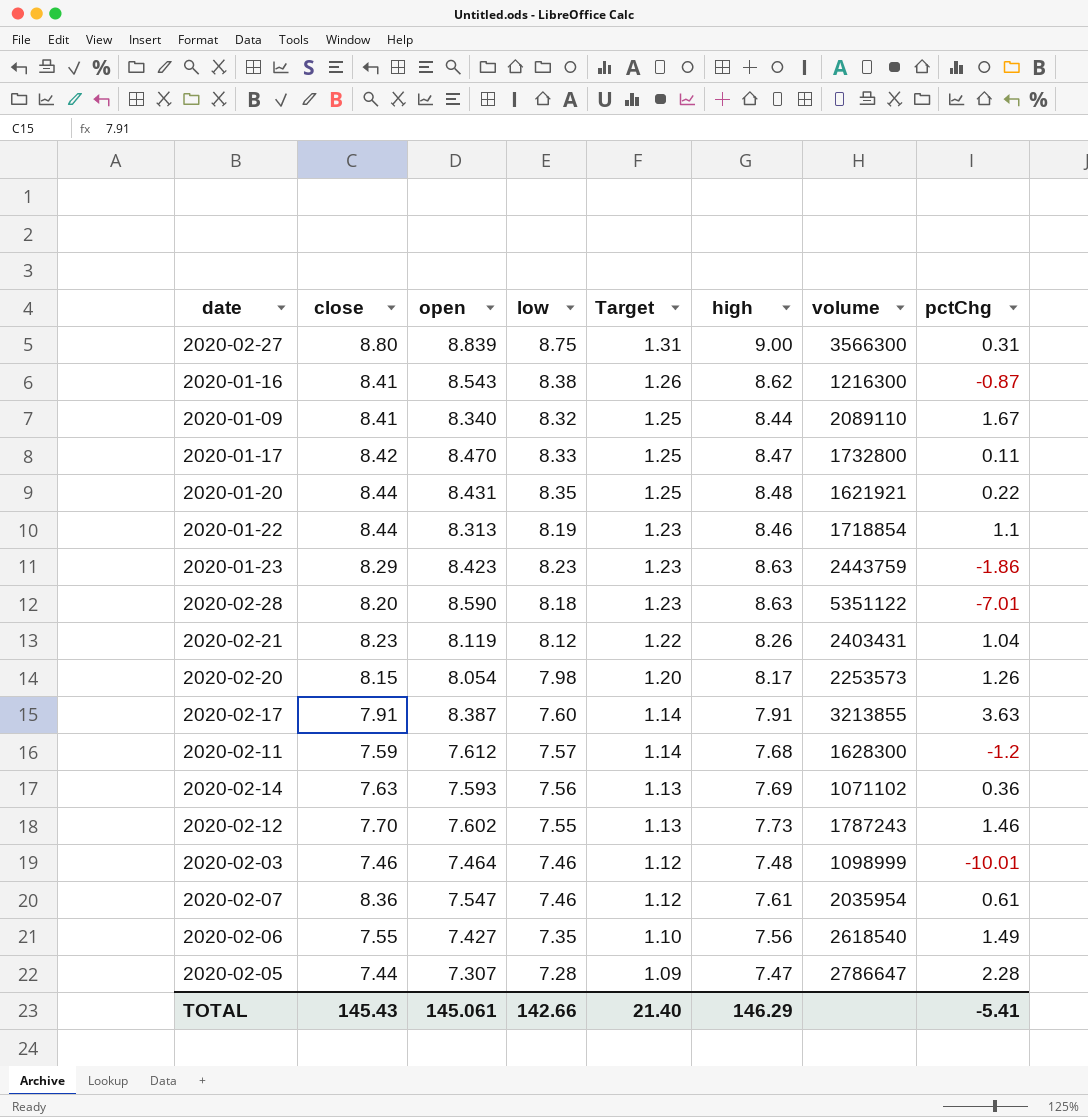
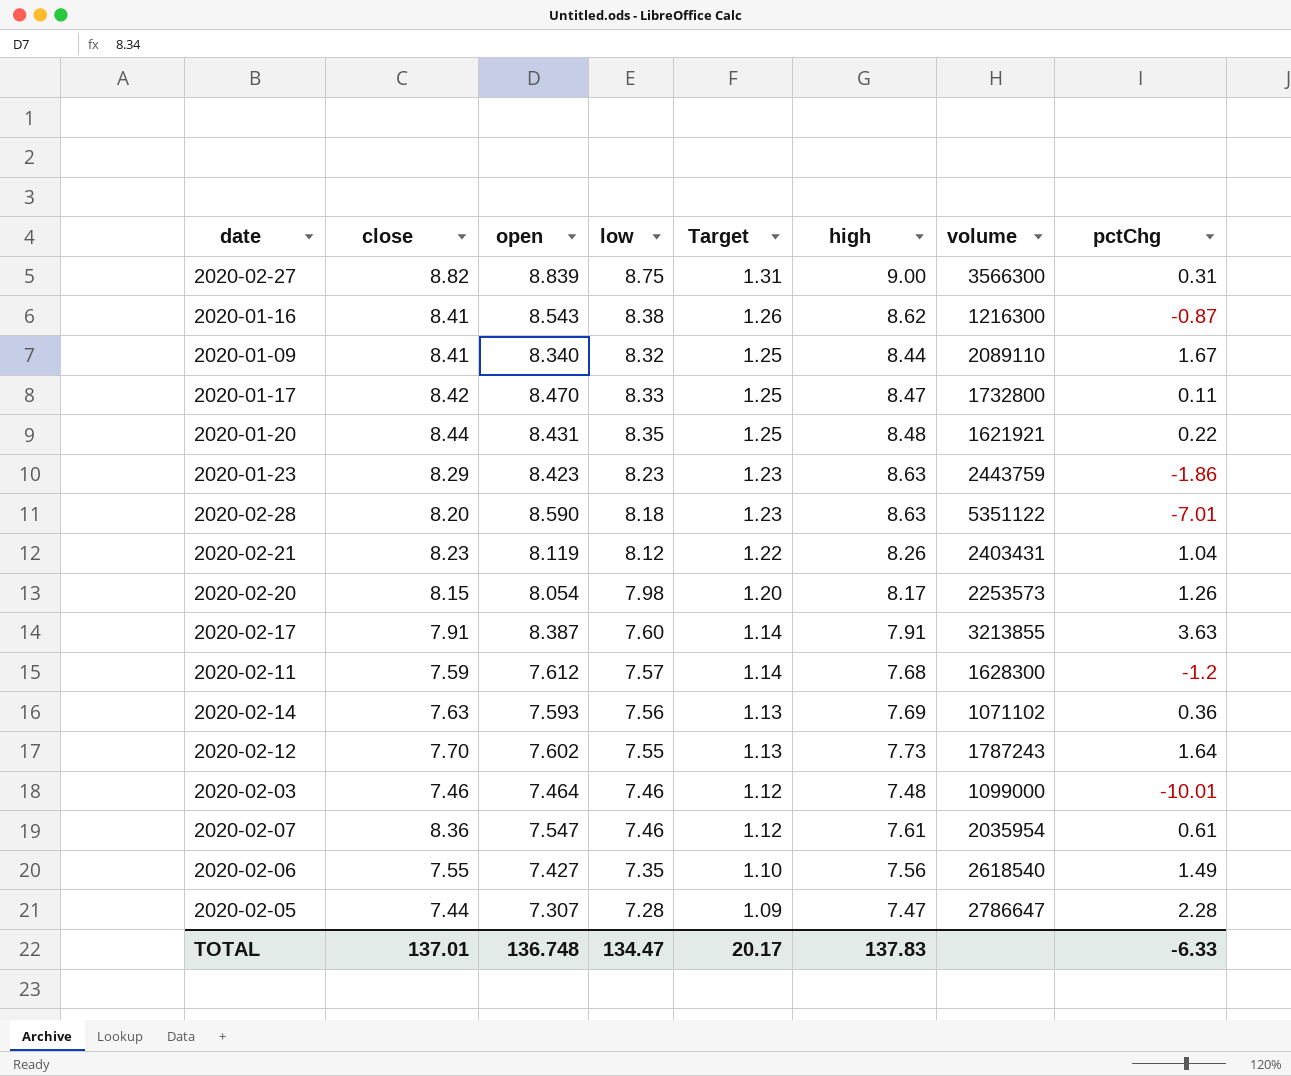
row 2020-01-22: 8.44 | 8.313 | 8.19 | 1.23 | 8.46 | 1718854 | 1.1 -> none
2020-02-27 | close: 8.80 -> 8.82
2020-02-12 | pctChg: 1.46 -> 1.64
2020-02-03 | volume: 1098999 -> 1099000
TOTAL | close: 145.43 -> 137.01
TOTAL | open: 145.061 -> 136.748
TOTAL | low: 142.66 -> 134.47
TOTAL | Target: 21.40 -> 20.17
TOTAL | high: 146.29 -> 137.83
TOTAL | pctChg: -5.41 -> -6.33

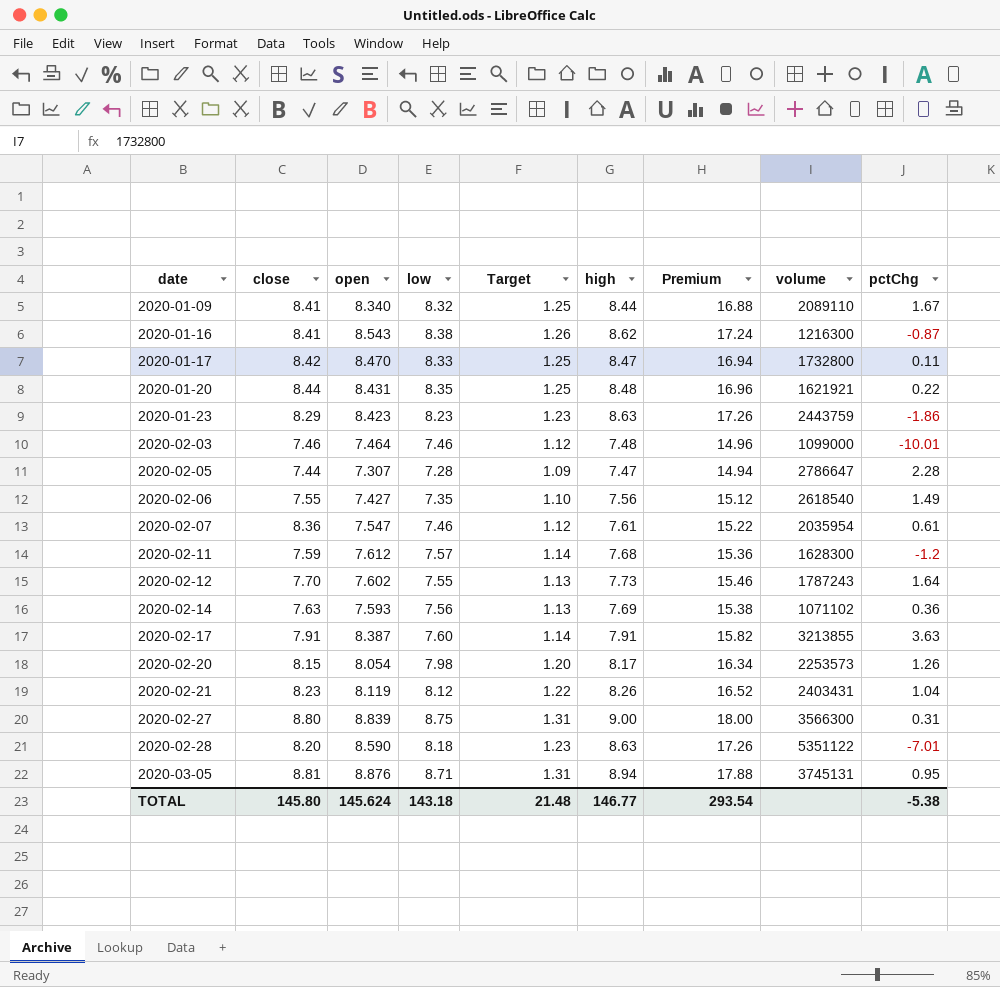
row order: Target descending -> date ascending
column Premium | formula: none -> [high] * 2
2020-02-27 | close: 8.82 -> 8.80
row 2020-03-05: none -> 8.81 | 8.876 | 8.71 | 1.31 | 8.94 | 17.88 | 3745131 | 0.95
TOTAL | close: 137.01 -> 145.80
TOTAL | open: 136.748 -> 145.624
TOTAL | low: 134.47 -> 143.18
TOTAL | Target: 20.17 -> 21.48
TOTAL | high: 137.83 -> 146.77
TOTAL | pctChg: -6.33 -> -5.38

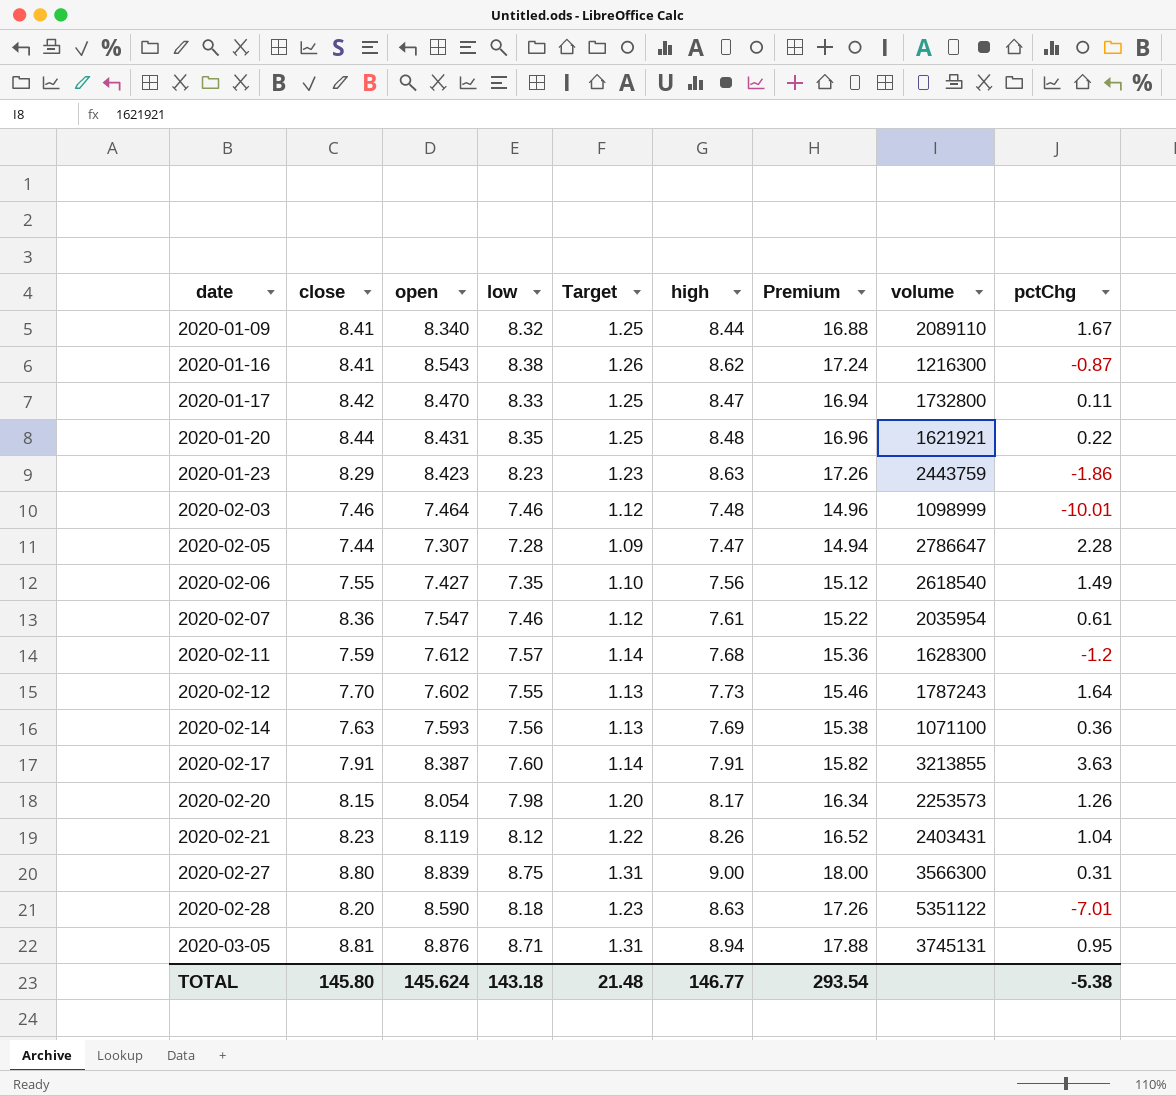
2020-02-03 | volume: 1099000 -> 1098999
2020-02-14 | volume: 1071102 -> 1071100

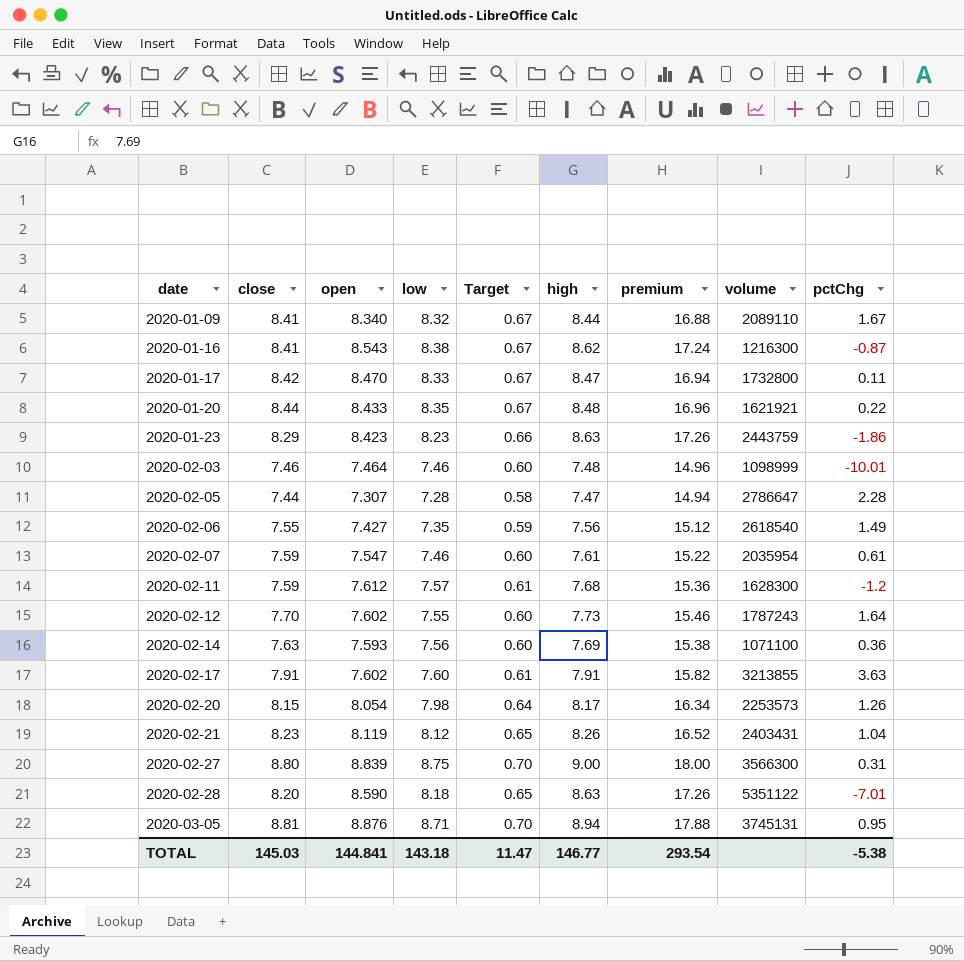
column Target | formula: [low] * 0.15 -> [low] * 0.08
column name: Premium -> premium
2020-01-20 | open: 8.431 -> 8.433
2020-02-07 | close: 8.36 -> 7.59
2020-02-17 | open: 8.387 -> 7.602
TOTAL | close: 145.80 -> 145.03
TOTAL | open: 145.624 -> 144.841
TOTAL | Target: 21.48 -> 11.47

